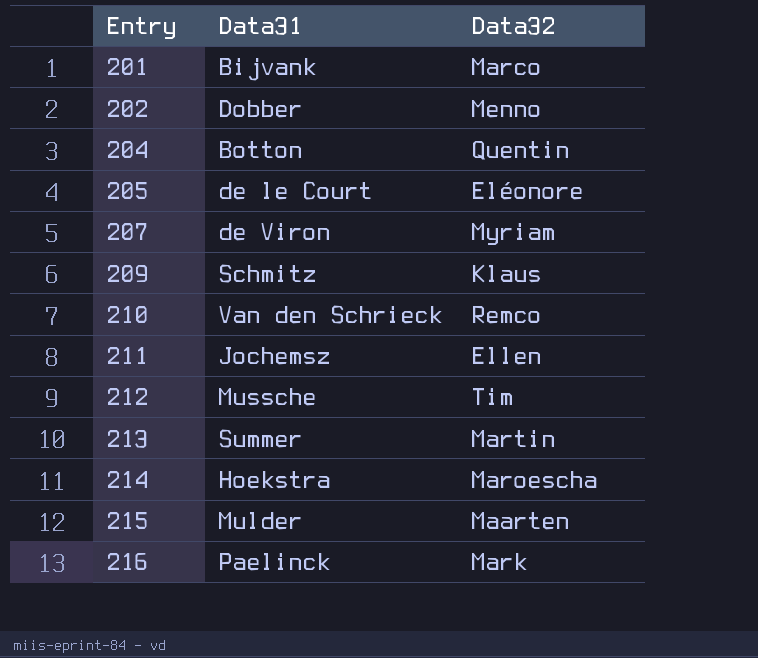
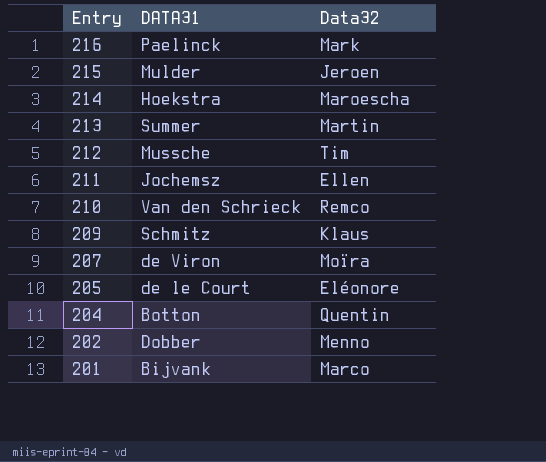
row order: Entry ascending -> Entry descending
column name: Data31 -> DATA31
215 | Data32: Maarten -> Jeroen
207 | Data32: Myriam -> Moïra

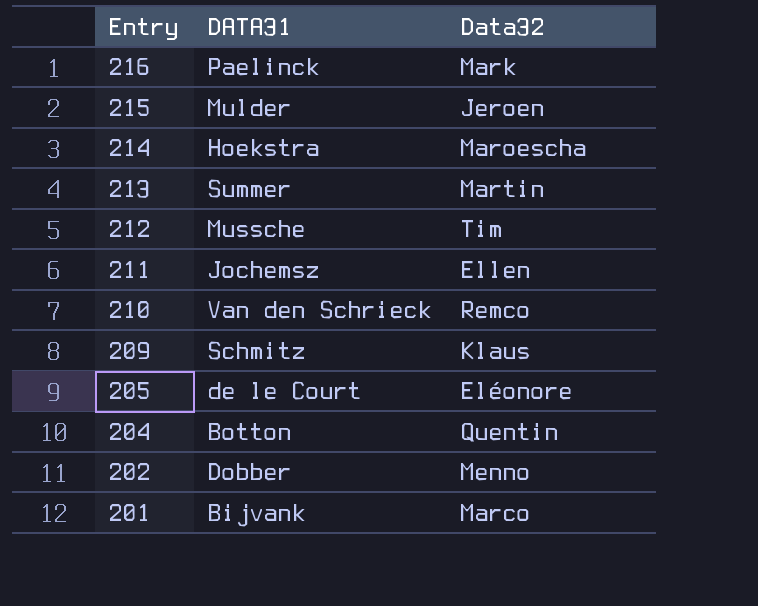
row 207: de Viron | Moïra -> none

